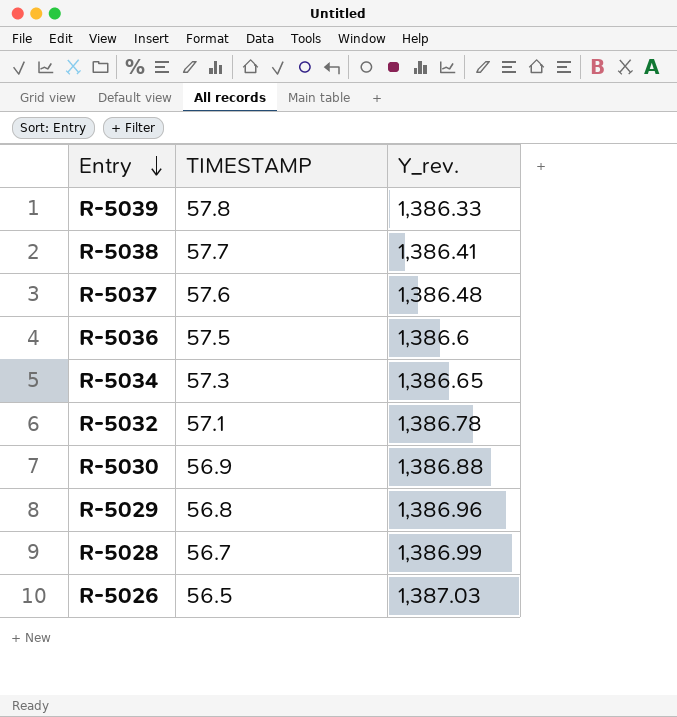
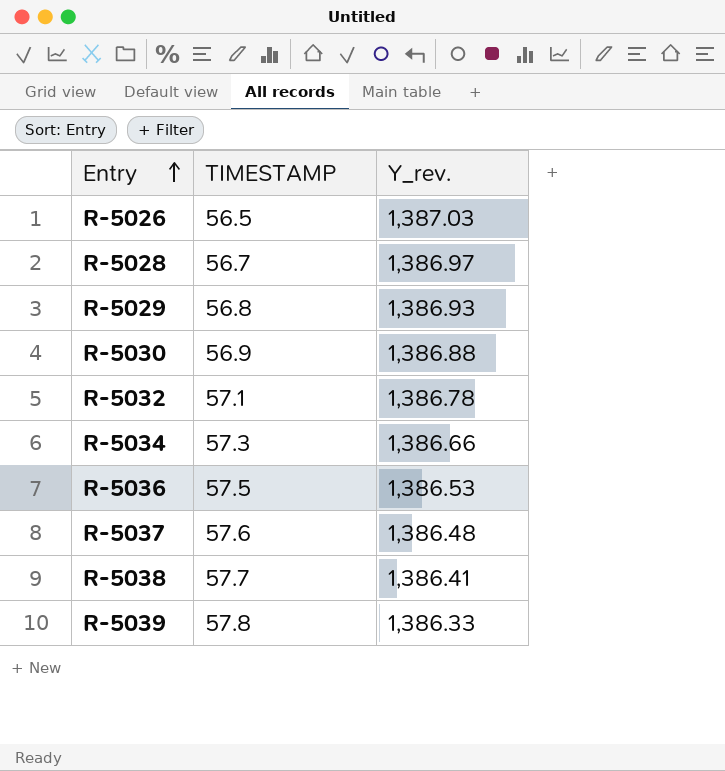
row order: Entry descending -> Entry ascending
R-5028 | Y_rev.: 1,386.99 -> 1,386.97
R-5029 | Y_rev.: 1,386.96 -> 1,386.93
R-5034 | Y_rev.: 1,386.65 -> 1,386.66
R-5036 | Y_rev.: 1,386.6 -> 1,386.53

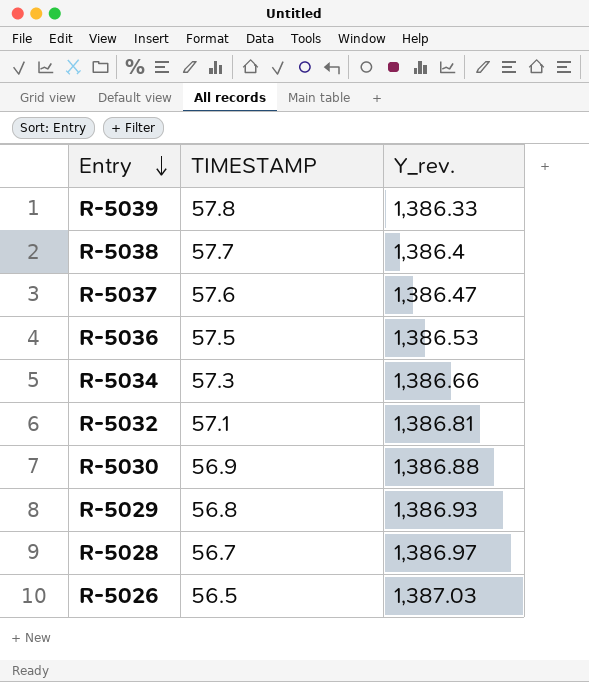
row order: Entry ascending -> Entry descending
R-5038 | Y_rev.: 1,386.41 -> 1,386.4
R-5037 | Y_rev.: 1,386.48 -> 1,386.47
R-5032 | Y_rev.: 1,386.78 -> 1,386.81

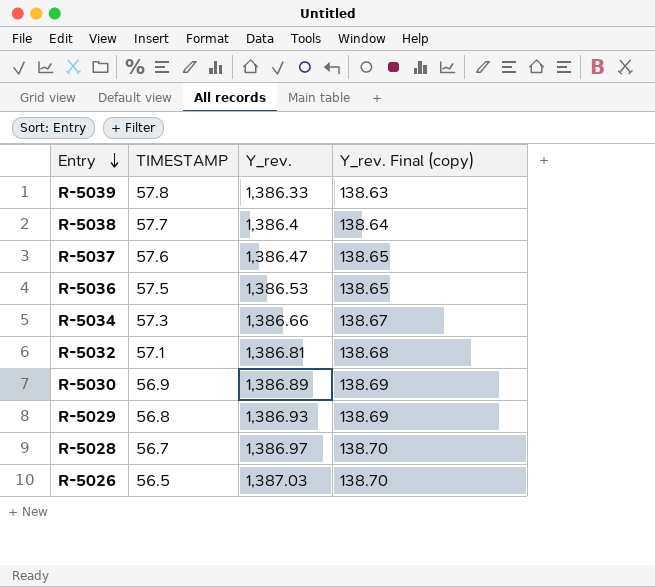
column Y_rev. Final (copy) | formula: none -> [Y_rev.] * 0.1
R-5030 | Y_rev.: 1,386.88 -> 1,386.89

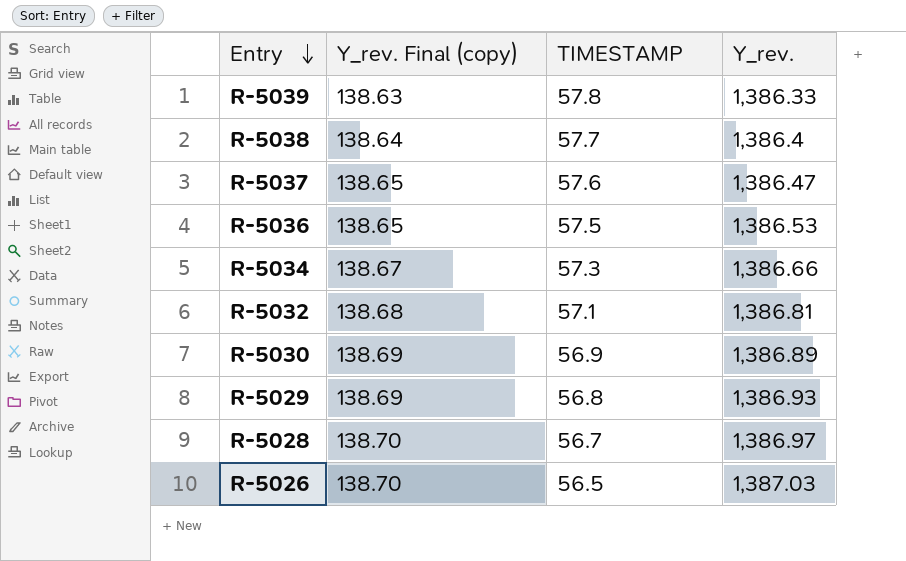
column Y_rev. Final (copy) | position: 4 -> 2

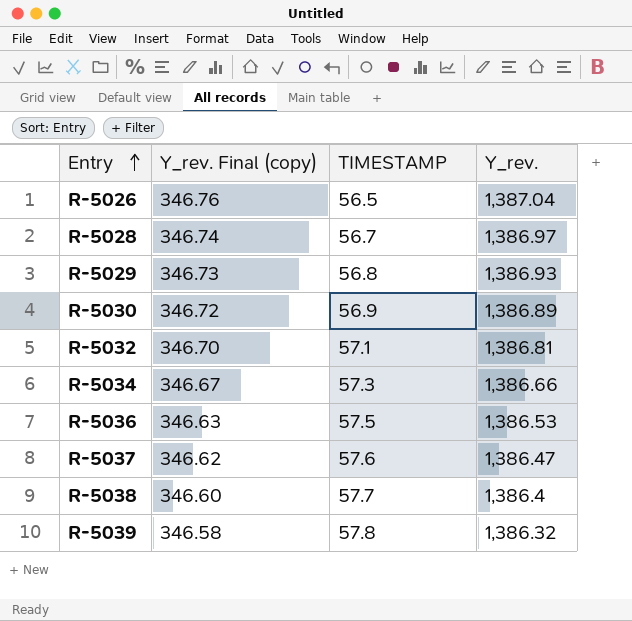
row order: Entry descending -> Entry ascending
column Y_rev. Final (copy) | formula: [Y_rev.] * 0.1 -> [Y_rev.] * 0.25
R-5026 | Y_rev.: 1,387.03 -> 1,387.04
R-5039 | Y_rev.: 1,386.33 -> 1,386.32

